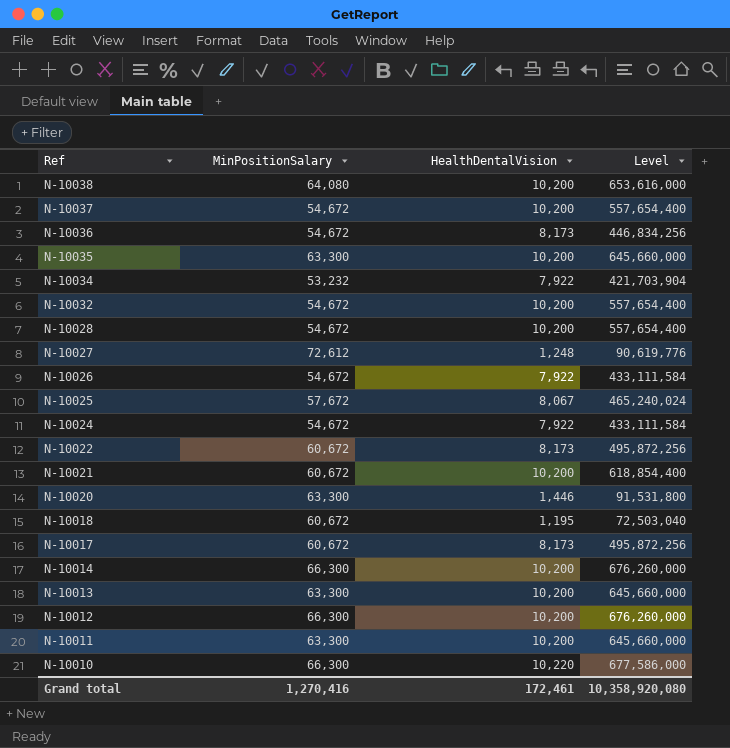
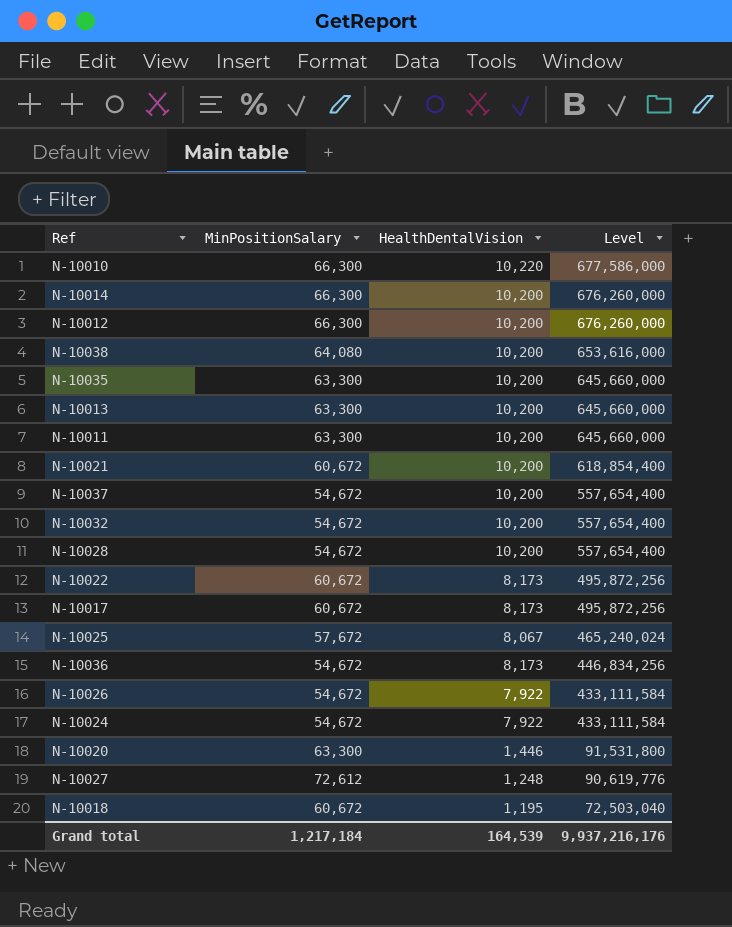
row order: Ref descending -> Level descending
row N-10034: 53,232 | 7,922 | 421,703,904 -> none
Grand total | MinPositionSalary: 1,270,416 -> 1,217,184
Grand total | HealthDentalVision: 172,461 -> 164,539
Grand total | Level: 10,358,920,080 -> 9,937,216,176

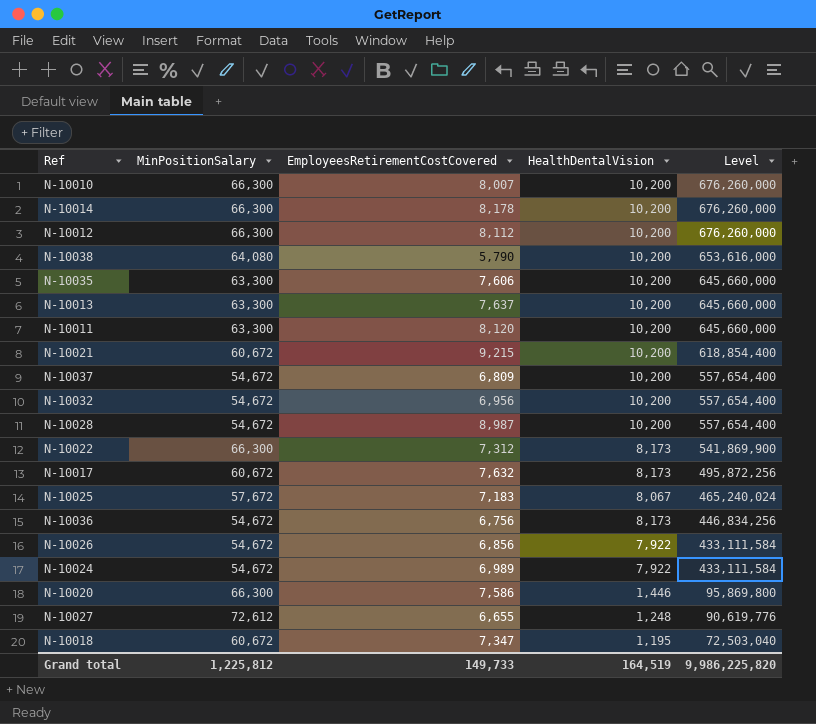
column EmployeesRetirementCostCovered | position: none -> 3
N-10010 | HealthDentalVision: 10,220 -> 10,200
N-10010 | Level: 677,586,000 -> 676,260,000
N-10022 | MinPositionSalary: 60,672 -> 66,300
N-10022 | Level: 495,872,256 -> 541,869,900
N-10020 | MinPositionSalary: 63,300 -> 66,300
N-10020 | Level: 91,531,800 -> 95,869,800
Grand total | MinPositionSalary: 1,217,184 -> 1,225,812
Grand total | HealthDentalVision: 164,539 -> 164,519
Grand total | Level: 9,937,216,176 -> 9,986,225,820

